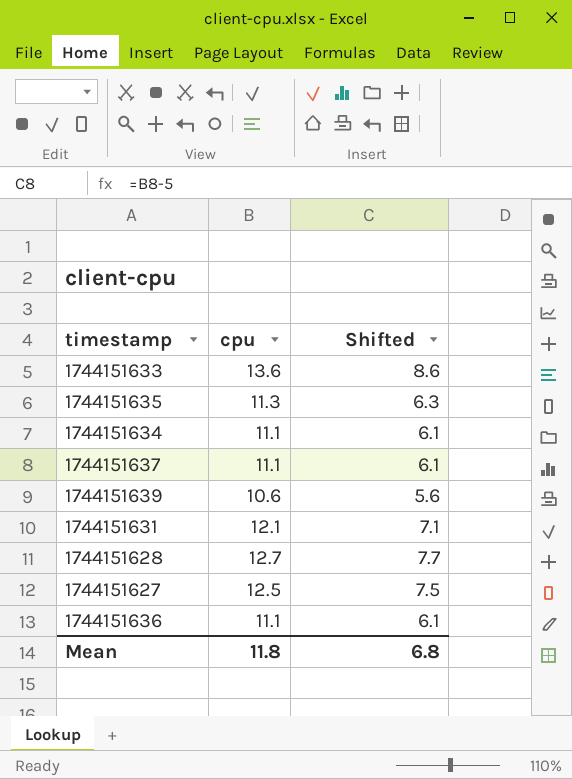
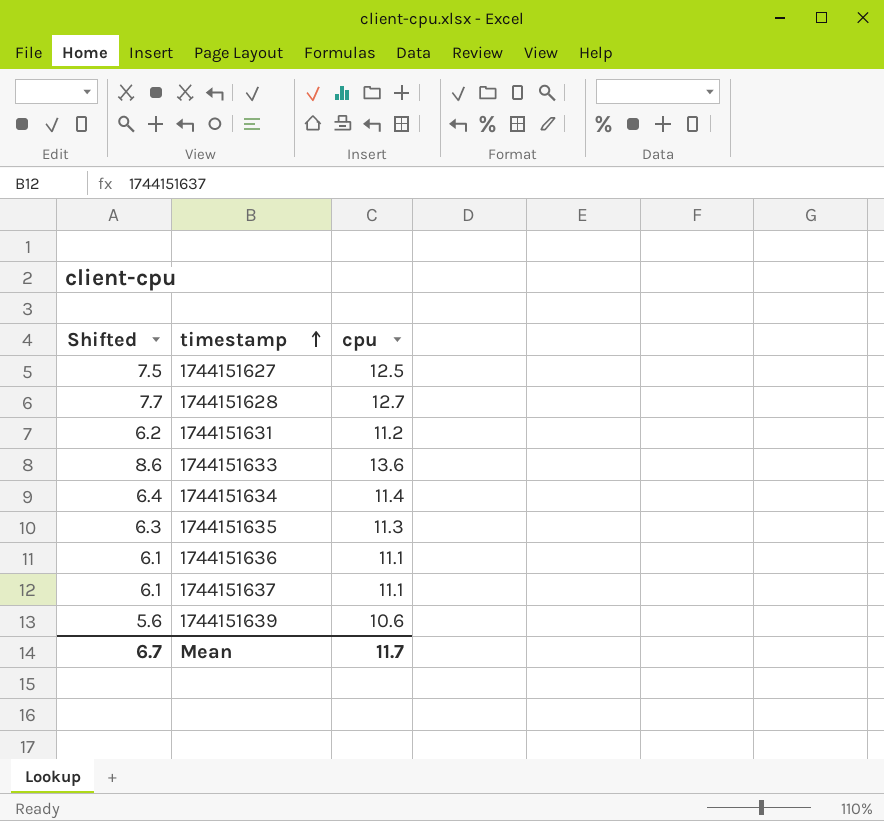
row order: none -> timestamp ascending
column Shifted | position: 3 -> 1
1744151631 | Shifted: 7.1 -> 6.2
1744151631 | cpu: 12.1 -> 11.2
1744151634 | Shifted: 6.1 -> 6.4
1744151634 | cpu: 11.1 -> 11.4
Mean | Shifted: 6.8 -> 6.7
Mean | cpu: 11.8 -> 11.7

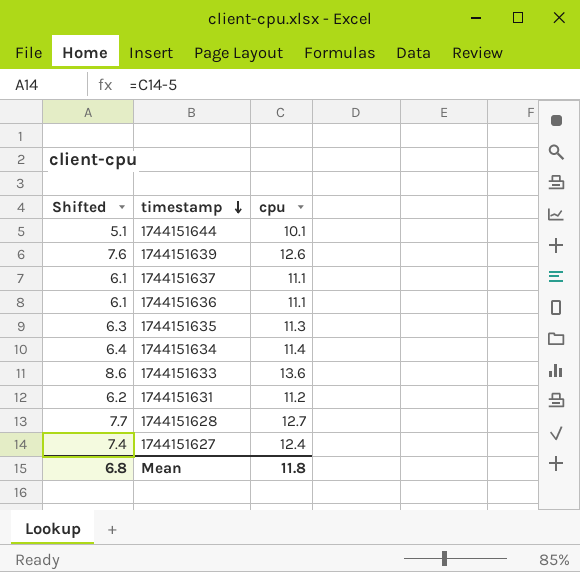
row order: timestamp ascending -> timestamp descending
row 1744151644: none -> 5.1 | 10.1
1744151639 | Shifted: 5.6 -> 7.6
1744151639 | cpu: 10.6 -> 12.6
1744151627 | Shifted: 7.5 -> 7.4
1744151627 | cpu: 12.5 -> 12.4
Mean | Shifted: 6.7 -> 6.8
Mean | cpu: 11.7 -> 11.8

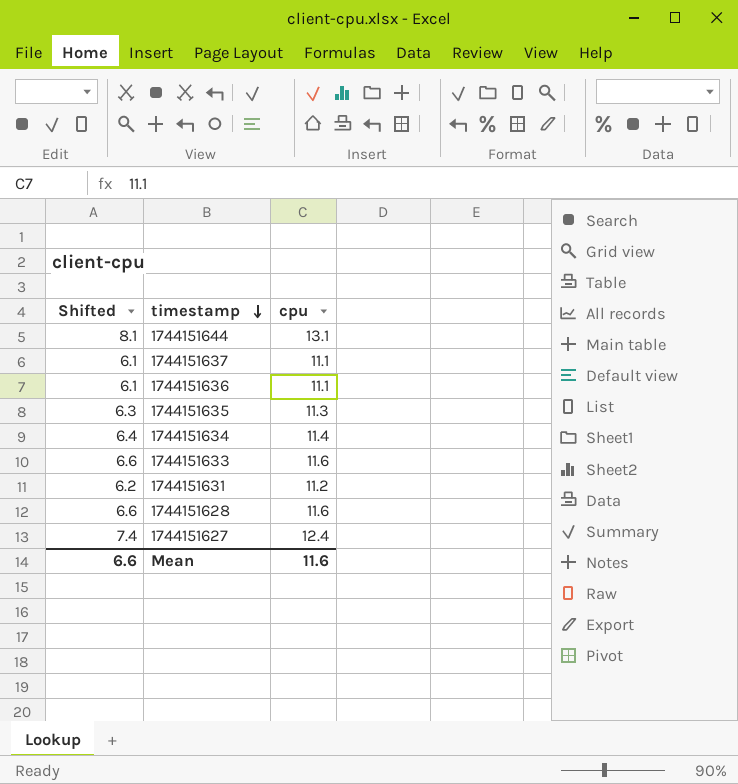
row 1744151639: 7.6 | 12.6 -> none
1744151644 | Shifted: 5.1 -> 8.1
1744151644 | cpu: 10.1 -> 13.1
1744151633 | Shifted: 8.6 -> 6.6
1744151633 | cpu: 13.6 -> 11.6
1744151628 | Shifted: 7.7 -> 6.6
1744151628 | cpu: 12.7 -> 11.6
Mean | Shifted: 6.8 -> 6.6
Mean | cpu: 11.8 -> 11.6

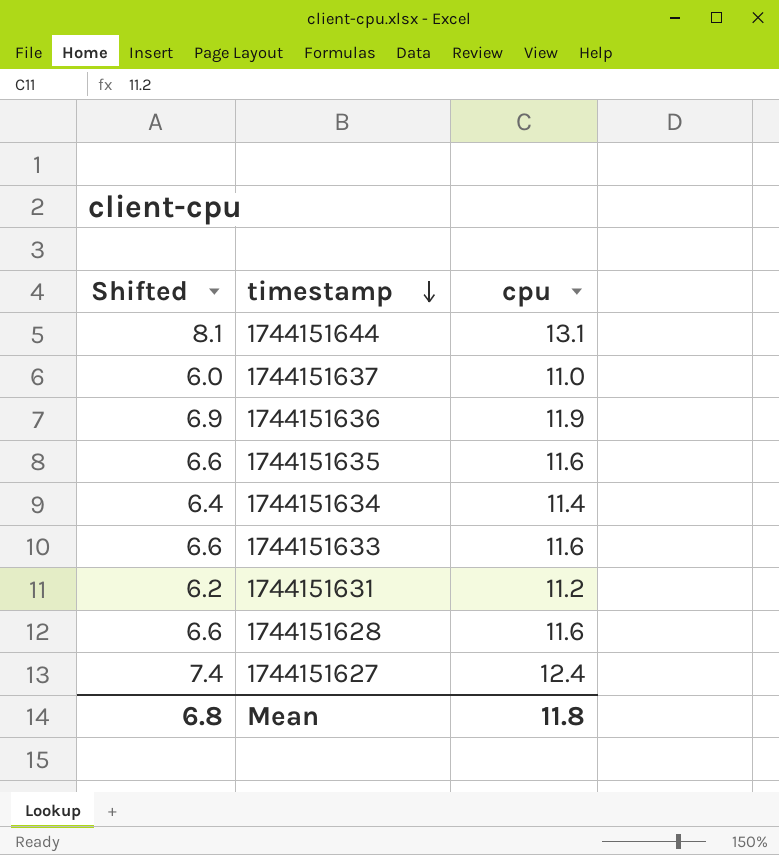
1744151637 | Shifted: 6.1 -> 6.0
1744151637 | cpu: 11.1 -> 11.0
1744151636 | Shifted: 6.1 -> 6.9
1744151636 | cpu: 11.1 -> 11.9
1744151635 | Shifted: 6.3 -> 6.6
1744151635 | cpu: 11.3 -> 11.6
Mean | Shifted: 6.6 -> 6.8
Mean | cpu: 11.6 -> 11.8

